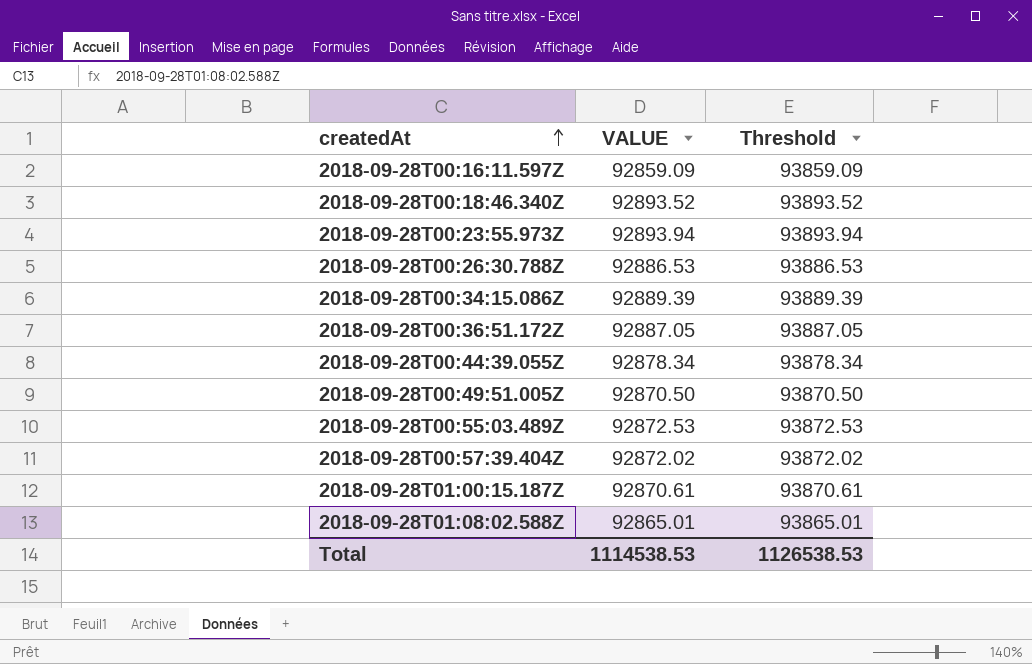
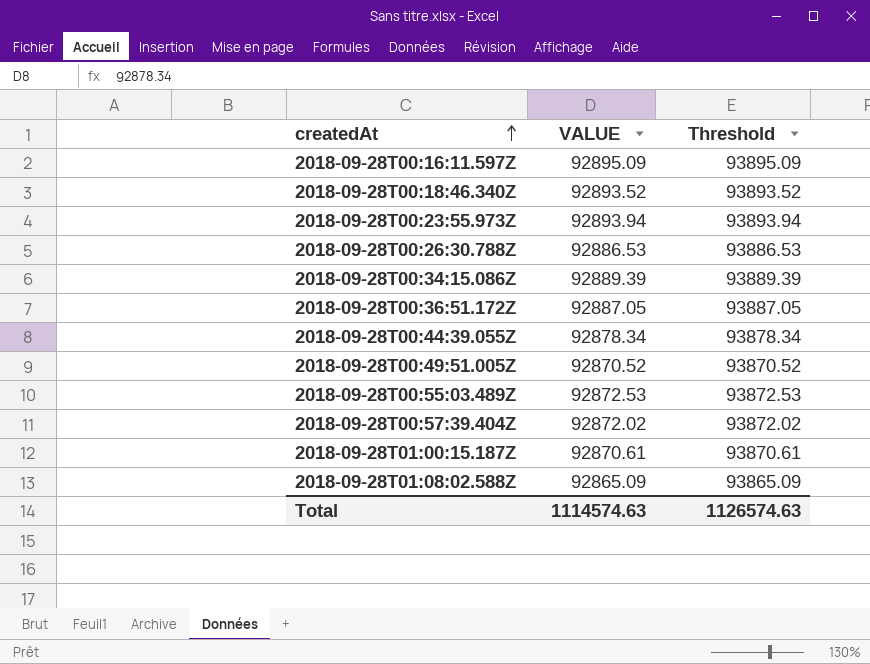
2018-09-28T00:16:11.597Z | VALUE: 92859.09 -> 92895.09
2018-09-28T00:16:11.597Z | Threshold: 93859.09 -> 93895.09
2018-09-28T00:49:51.005Z | VALUE: 92870.50 -> 92870.52
2018-09-28T00:49:51.005Z | Threshold: 93870.50 -> 93870.52
2018-09-28T01:08:02.588Z | VALUE: 92865.01 -> 92865.09
2018-09-28T01:08:02.588Z | Threshold: 93865.01 -> 93865.09
Total | VALUE: 1114538.53 -> 1114574.63
Total | Threshold: 1126538.53 -> 1126574.63

